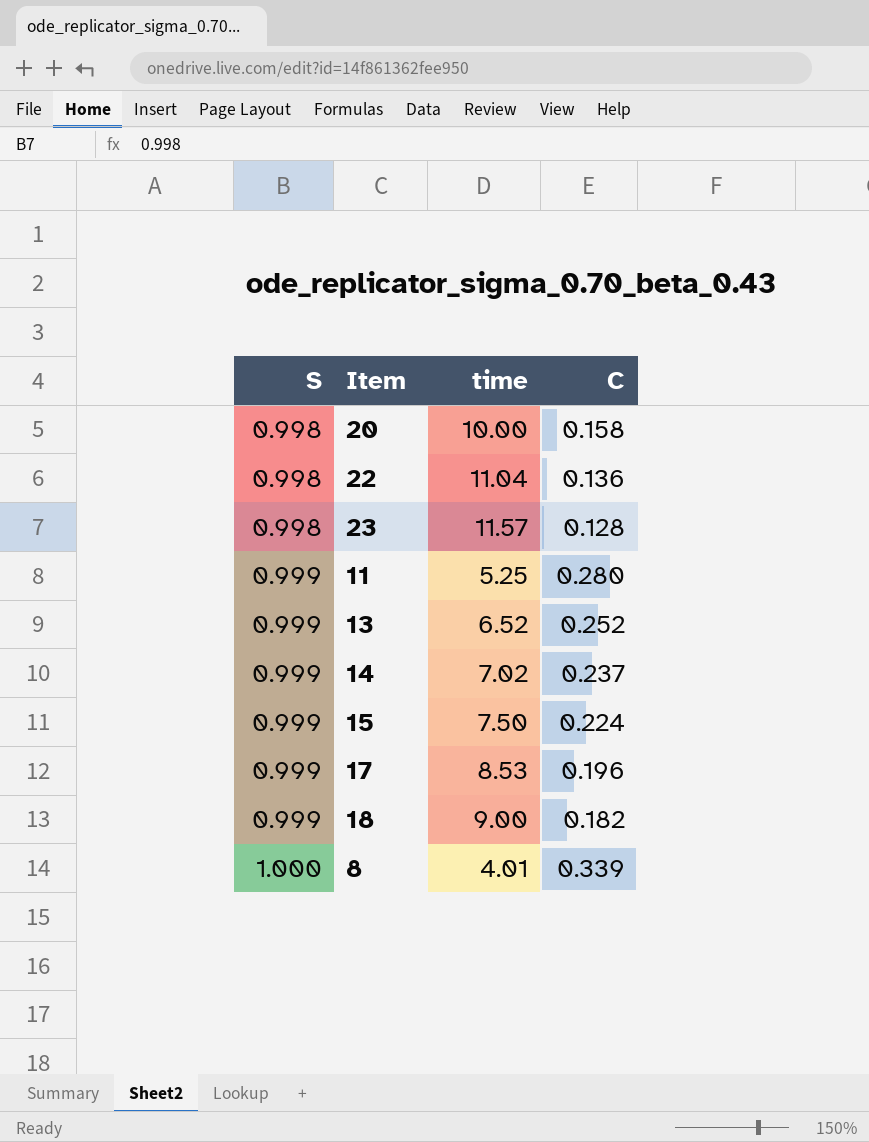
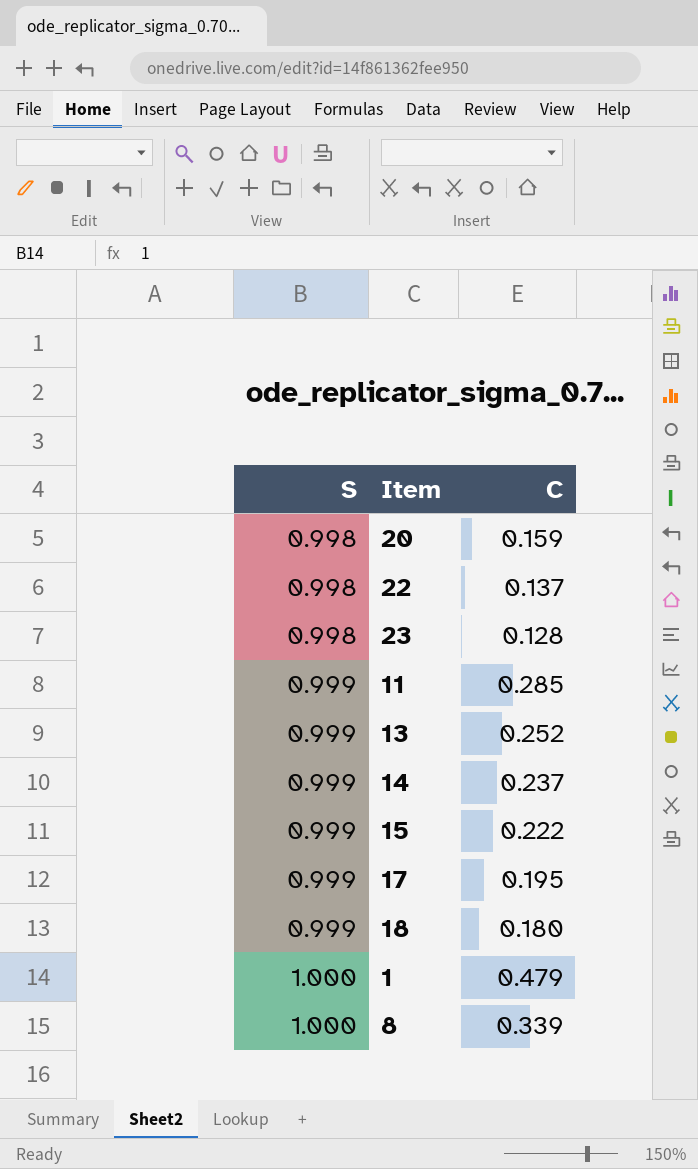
column time | position: 3 -> none
20 | C: 0.158 -> 0.159
22 | C: 0.136 -> 0.137
11 | C: 0.280 -> 0.285
15 | C: 0.224 -> 0.222
17 | C: 0.196 -> 0.195
18 | C: 0.182 -> 0.180
row 1: none -> 1.000 | 0.479

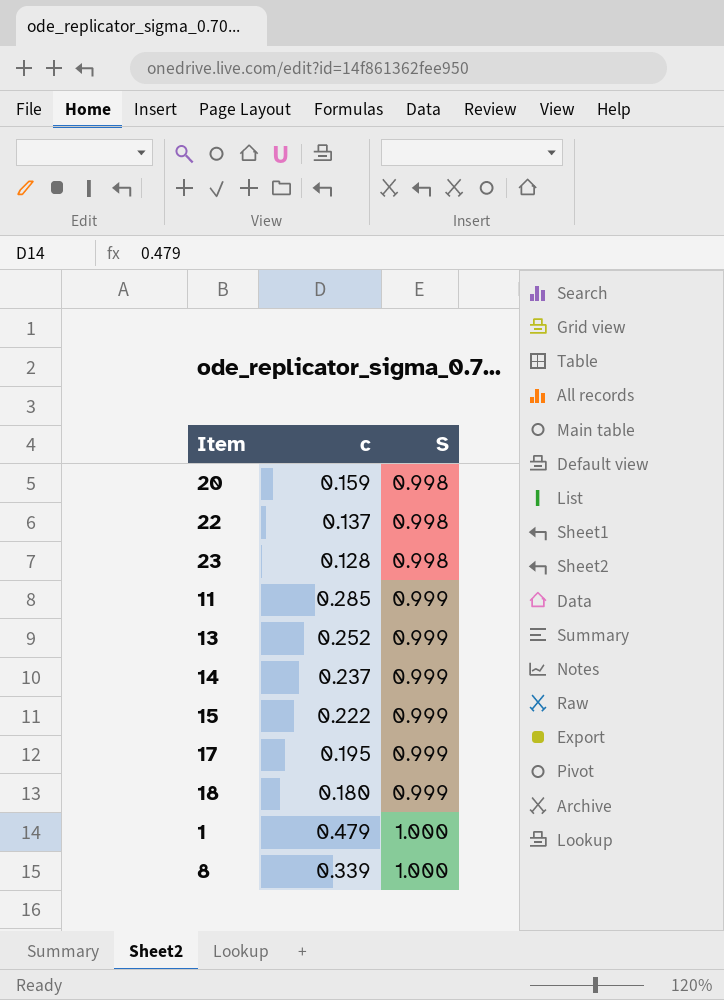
column name: C -> c
column S | position: 1 -> 3

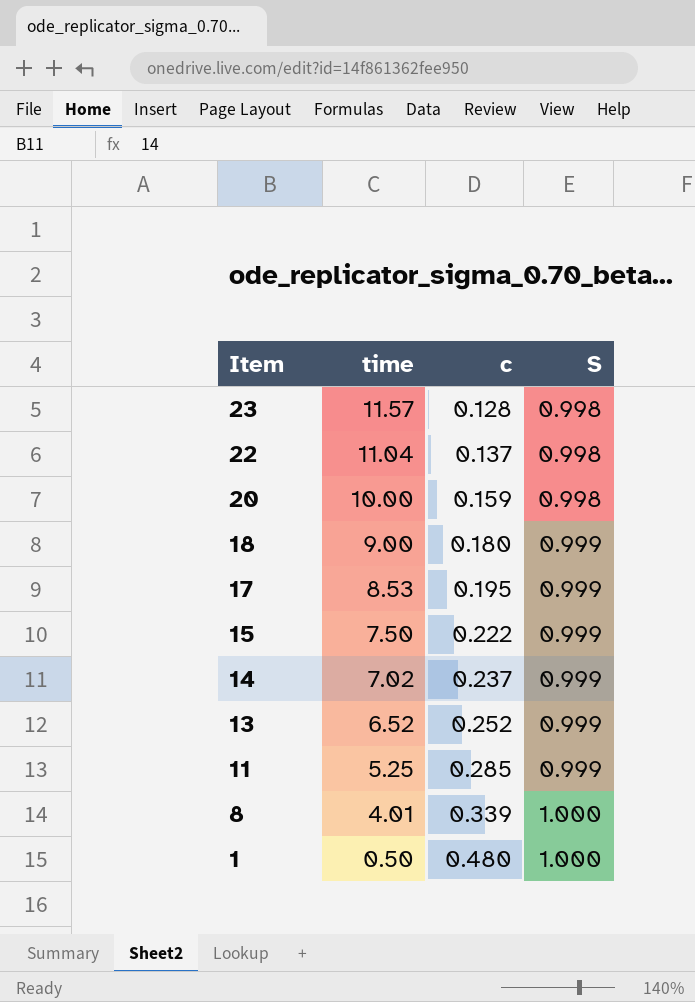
row order: S ascending -> Item descending
column time | position: none -> 2
1 | c: 0.479 -> 0.480

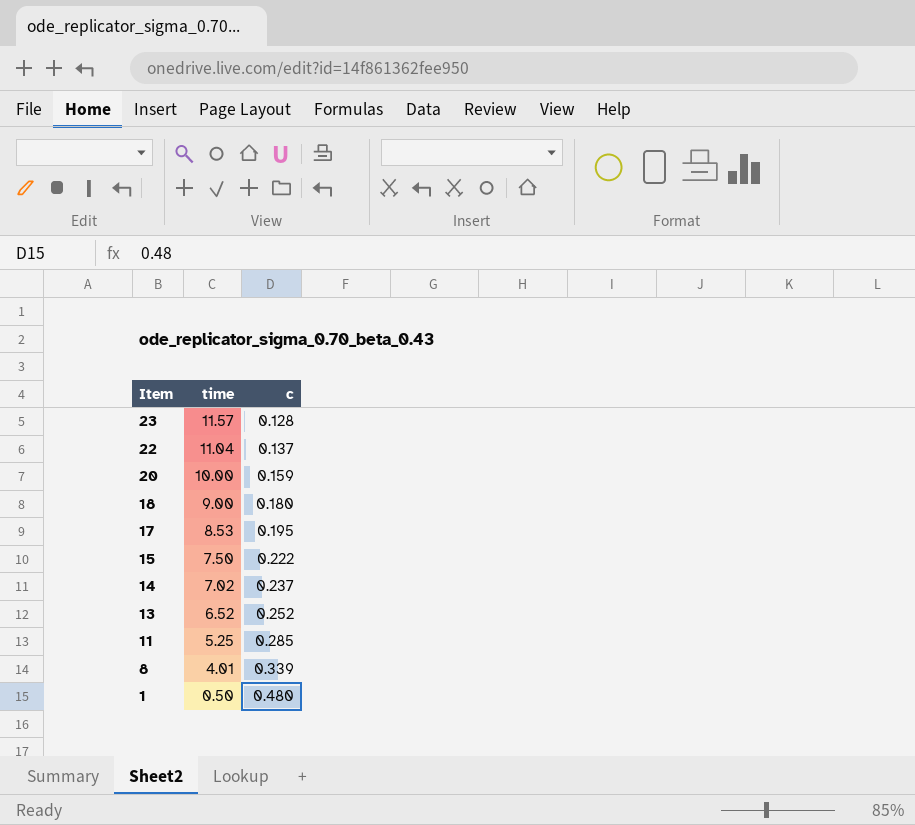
column S | position: 4 -> none

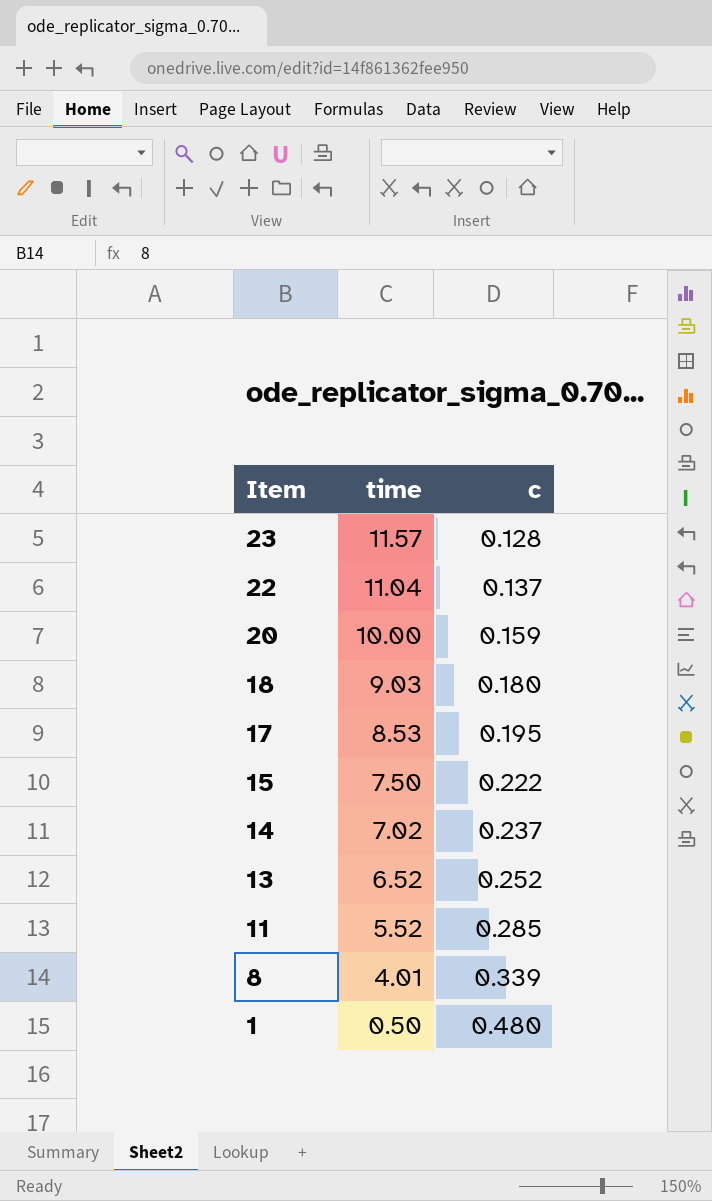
18 | time: 9.00 -> 9.03
11 | time: 5.25 -> 5.52

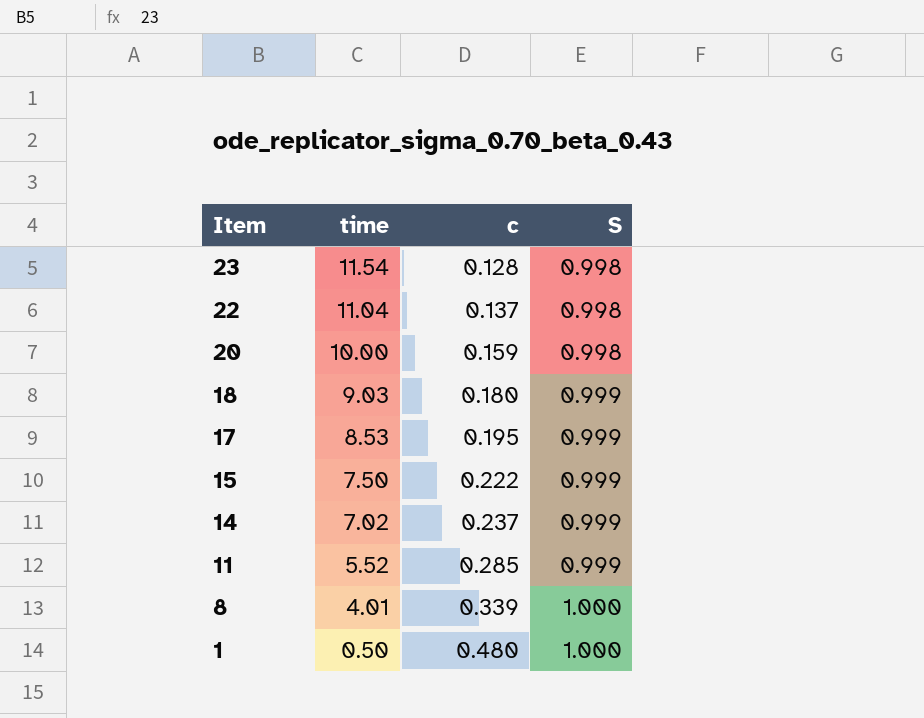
column S | position: none -> 4
row 13: 6.52 | 0.252 -> none
23 | time: 11.57 -> 11.54

